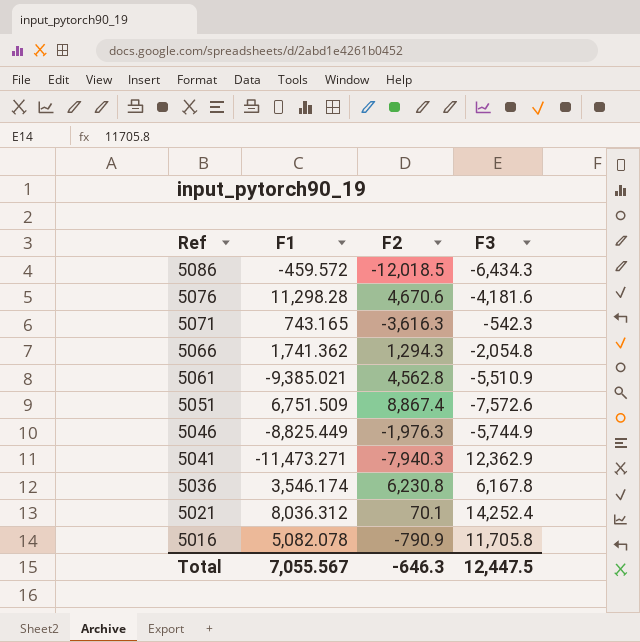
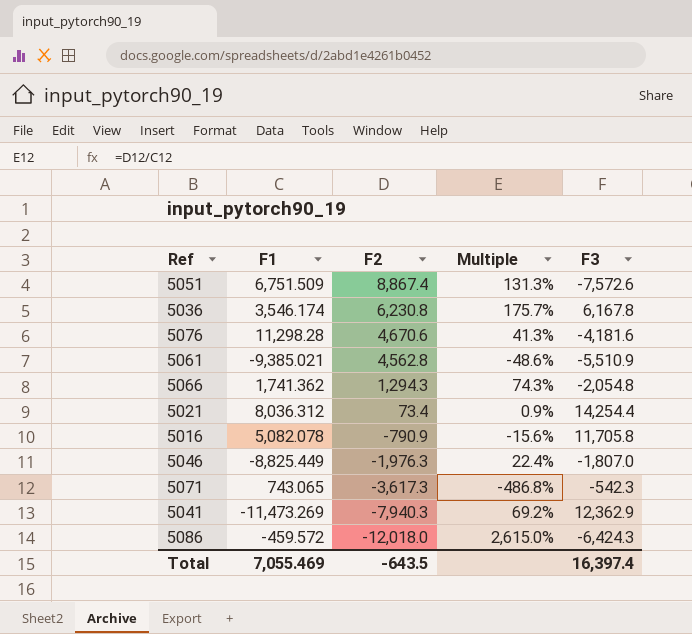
row order: Ref descending -> F2 descending
column Multiple | formula: none -> [F2] / [F1]
5021 | F2: 70.1 -> 73.4
5021 | F3: 14,252.4 -> 14,254.4
5046 | F3: -5,744.9 -> -1,807.0
5071 | F1: 743.165 -> 743.065
5071 | F2: -3,616.3 -> -3,617.3
5041 | F1: -11,473.271 -> -11,473.269
5086 | F2: -12,018.5 -> -12,018.0
5086 | F3: -6,434.3 -> -6,424.3
Total | F1: 7,055.567 -> 7,055.469
Total | F2: -646.3 -> -643.5
Total | F3: 12,447.5 -> 16,397.4

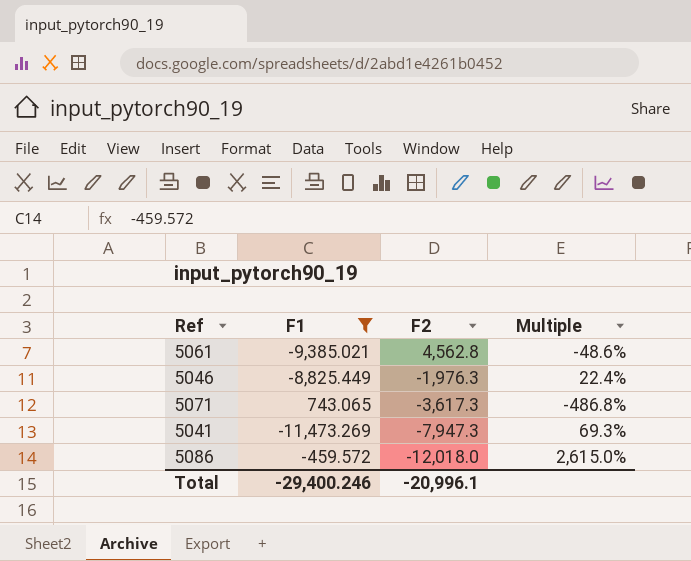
filter: none -> F1 <= 743.065
column F3 | position: 5 -> none
5041 | F2: -7,940.3 -> -7,947.3
5041 | Multiple: 69.2% -> 69.3%
Total | F1: 7,055.469 -> -29,400.246
Total | F2: -643.5 -> -20,996.1

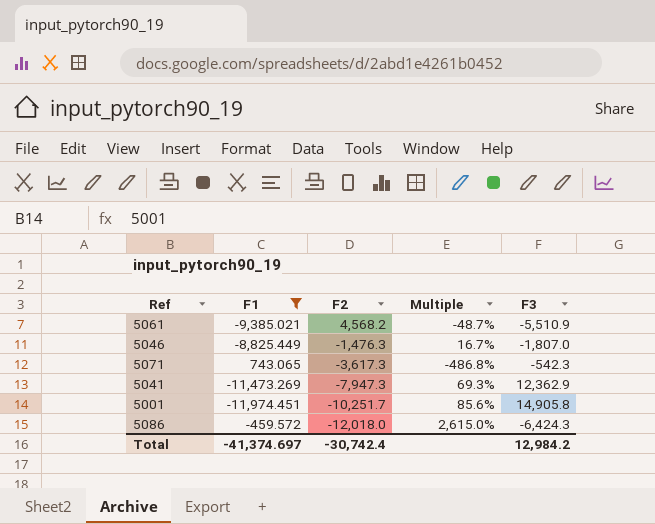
column F3 | position: none -> 5
5061 | F2: 4,562.8 -> 4,568.2
5061 | Multiple: -48.6% -> -48.7%
5046 | F2: -1,976.3 -> -1,476.3
5046 | Multiple: 22.4% -> 16.7%
row 5001: none -> -11,974.451 | -10,251.7 | 85.6% | 14,905.8
Total | F1: -29,400.246 -> -41,374.697
Total | F2: -20,996.1 -> -30,742.4

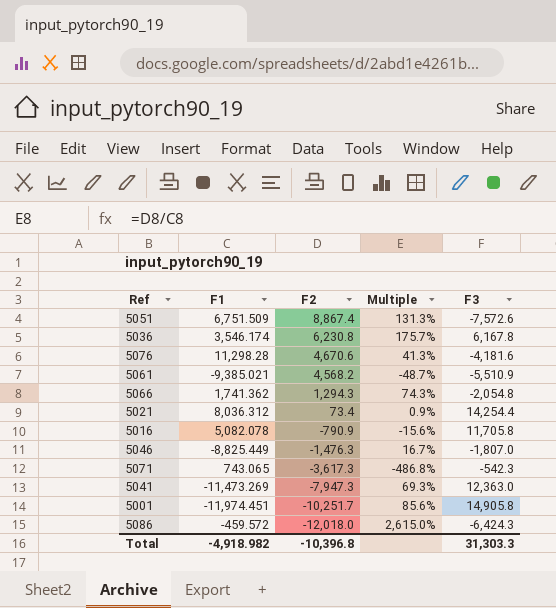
filter: F1 <= 743.065 -> none
5041 | F3: 12,362.9 -> 12,363.0
Total | F1: -41,374.697 -> -4,918.982
Total | F2: -30,742.4 -> -10,396.8
Total | F3: 12,984.2 -> 31,303.3

